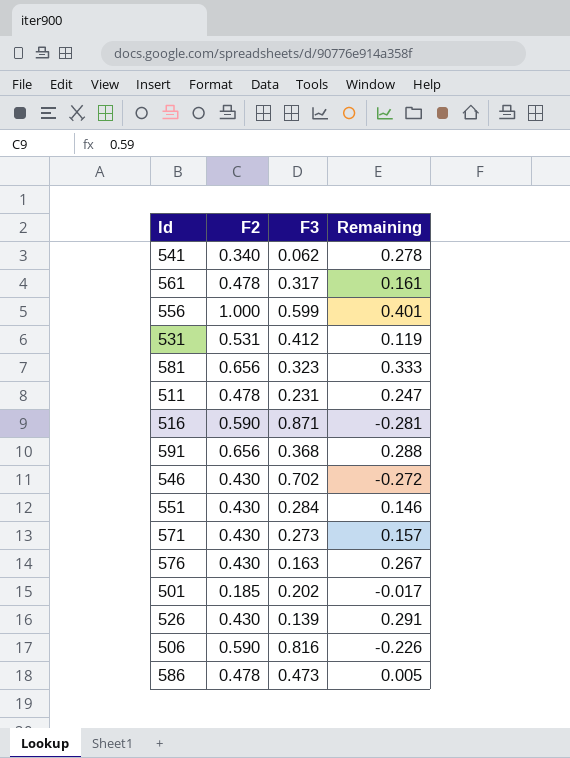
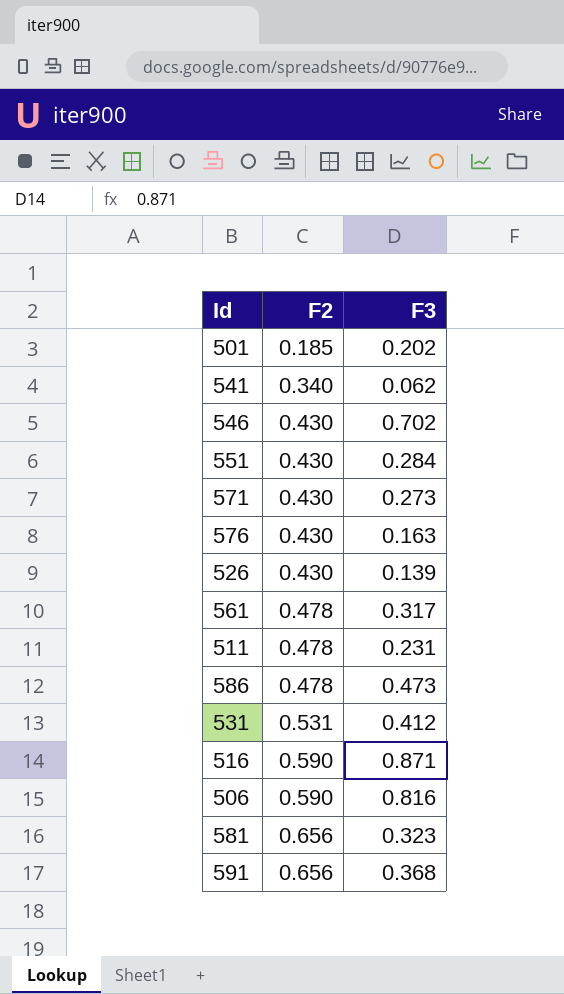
row order: none -> F2 ascending
column Remaining | formula: [F2] - [F3] -> none
row 556: 1.000 | 0.599 | 0.401 -> none

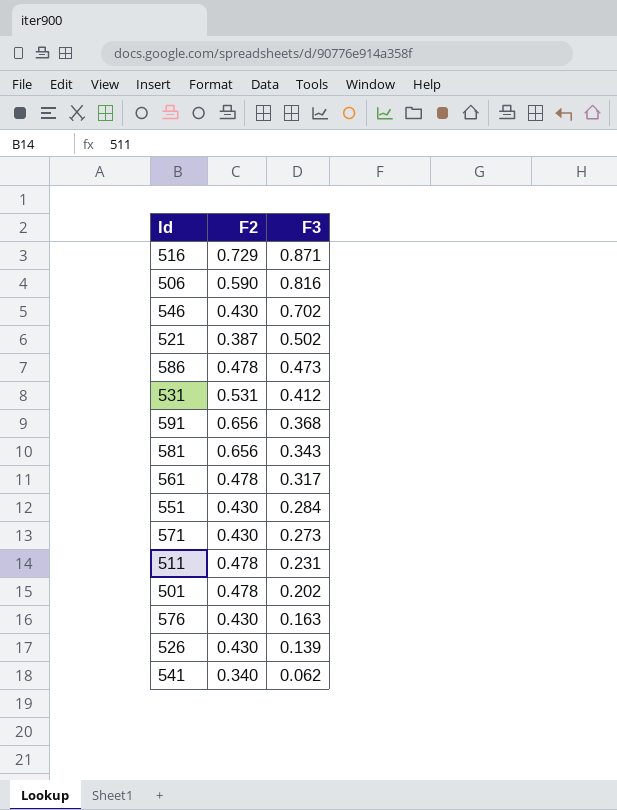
row order: F2 ascending -> F3 descending
516 | F2: 0.590 -> 0.729
row 521: none -> 0.387 | 0.502
581 | F3: 0.323 -> 0.343
501 | F2: 0.185 -> 0.478

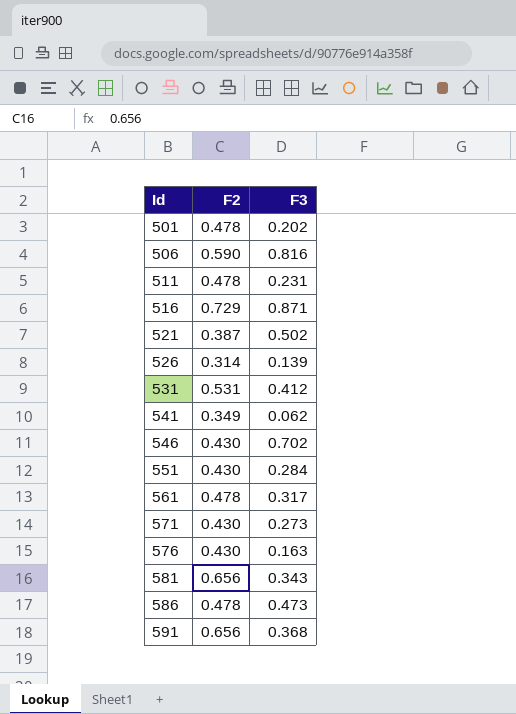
row order: F3 descending -> Id ascending
526 | F2: 0.430 -> 0.314
541 | F2: 0.340 -> 0.349

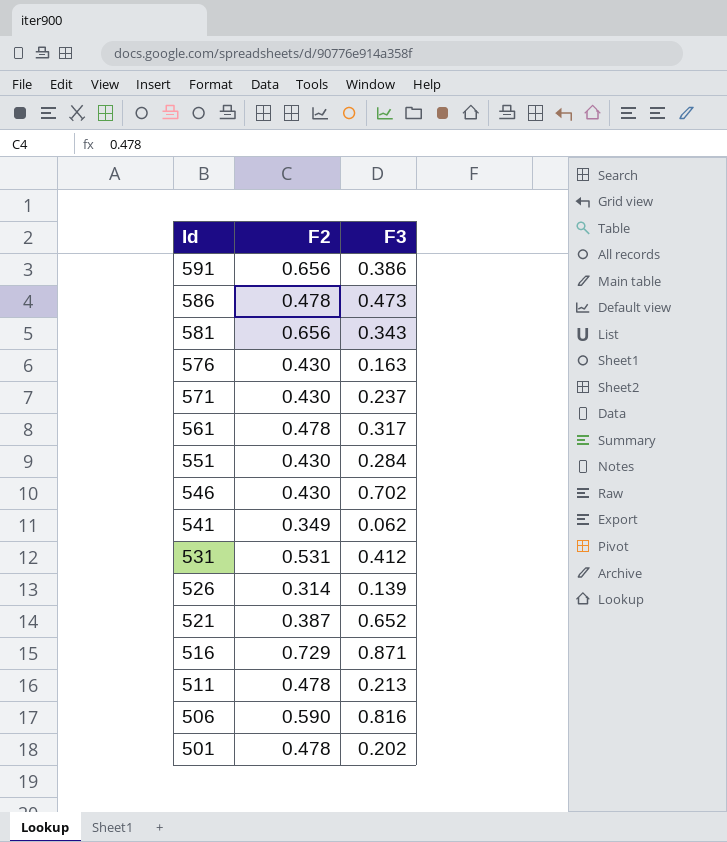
row order: Id ascending -> Id descending
591 | F3: 0.368 -> 0.386
571 | F3: 0.273 -> 0.237
521 | F3: 0.502 -> 0.652
511 | F3: 0.231 -> 0.213

